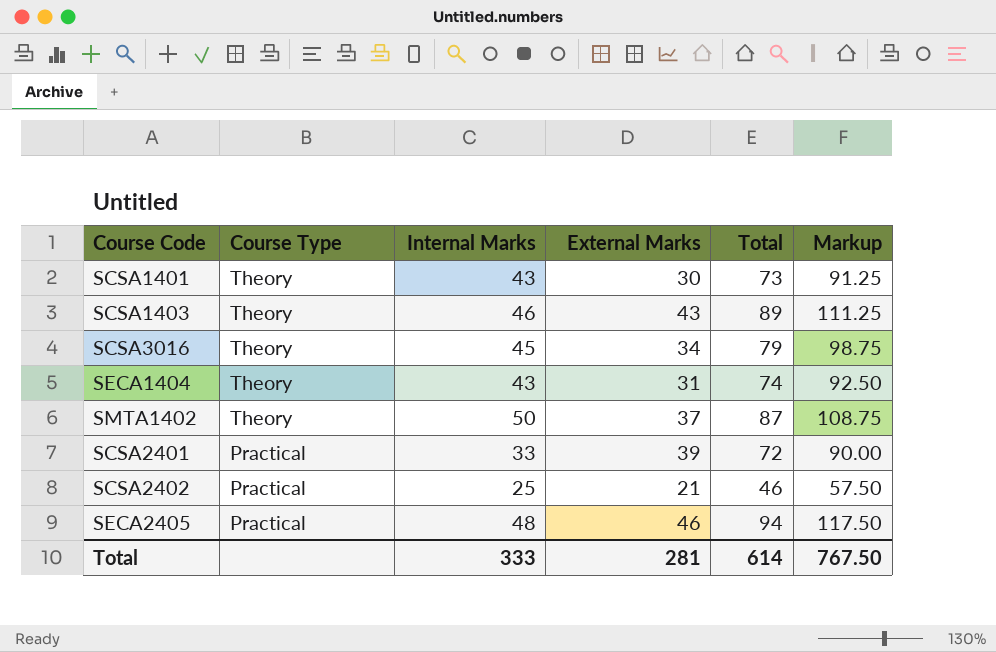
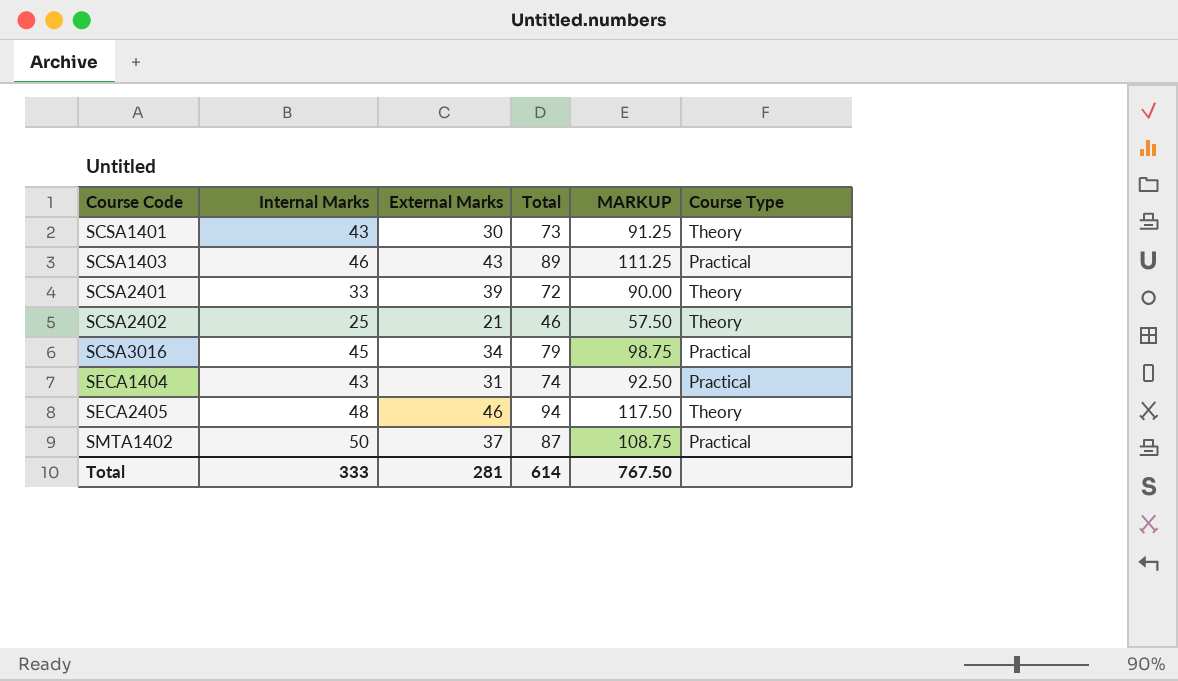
row order: Course Type descending -> Course Code ascending
column name: Markup -> MARKUP
column Course Type | position: 2 -> 6
SCSA1403 | Course Type: Theory -> Practical
SCSA2401 | Course Type: Practical -> Theory
SCSA2402 | Course Type: Practical -> Theory
SCSA3016 | Course Type: Theory -> Practical
SECA1404 | Course Type: Theory -> Practical
SECA2405 | Course Type: Practical -> Theory
SMTA1402 | Course Type: Theory -> Practical

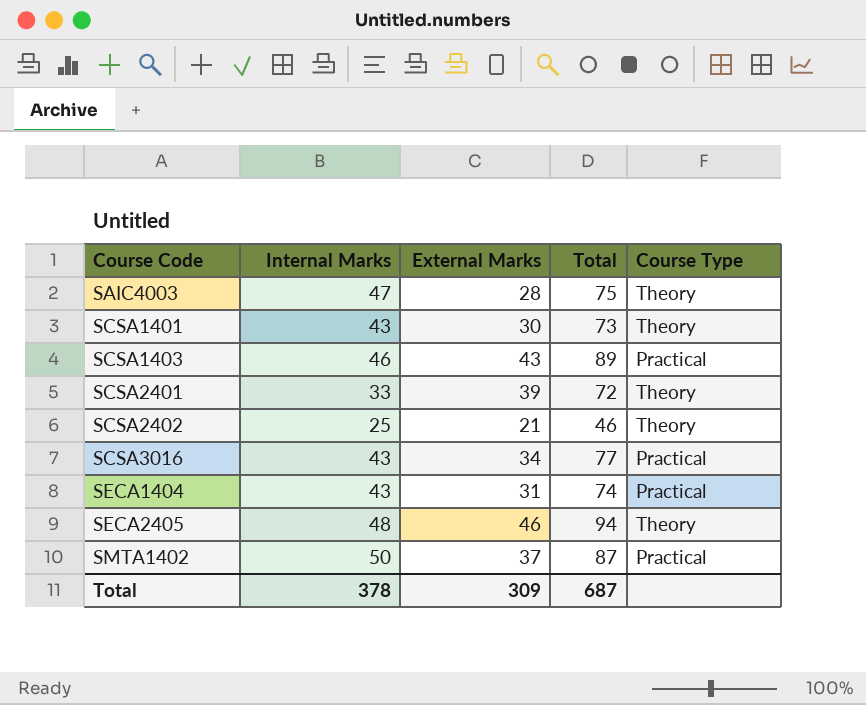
column MARKUP | formula: [Total] * 1.25 -> none
row SAIC4003: none -> 47 | 28 | 75 | Theory
SCSA3016 | Internal Marks: 45 -> 43
SCSA3016 | Total: 79 -> 77
Total | Internal Marks: 333 -> 378
Total | External Marks: 281 -> 309
Total | Total: 614 -> 687

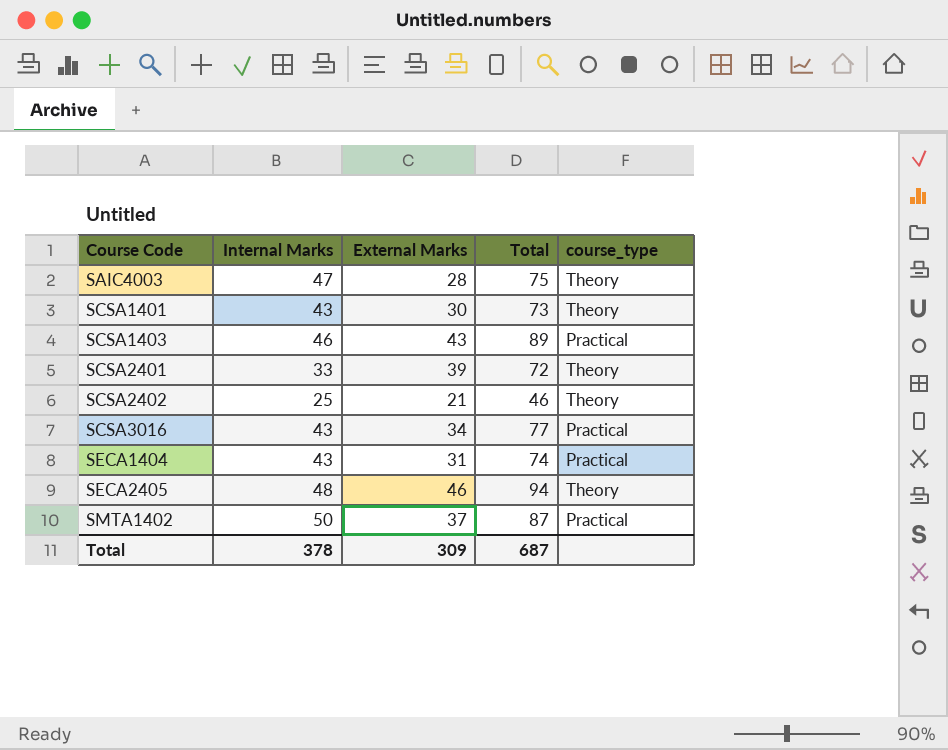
column name: Course Type -> course_type

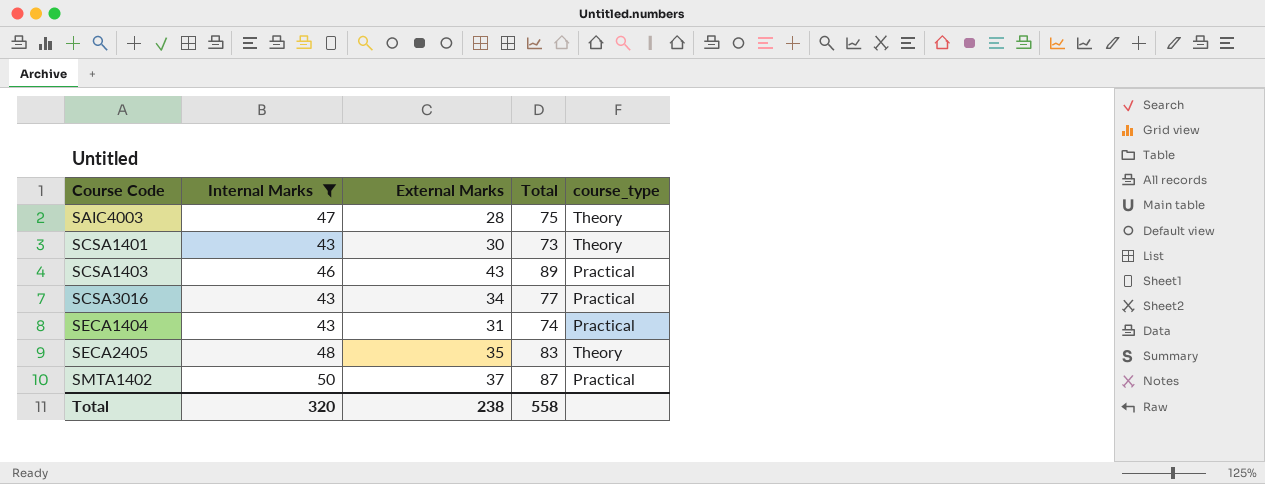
filter: none -> Internal Marks >= 43
SECA2405 | External Marks: 46 -> 35
SECA2405 | Total: 94 -> 83
Total | Internal Marks: 378 -> 320
Total | External Marks: 309 -> 238
Total | Total: 687 -> 558

